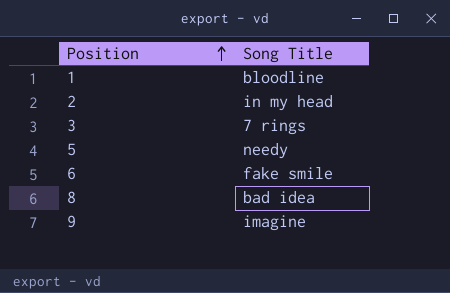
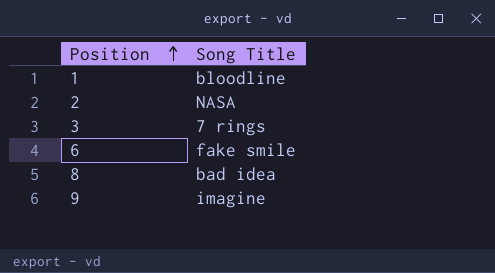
row 5: needy -> none
2 | Song Title: in my head -> NASA

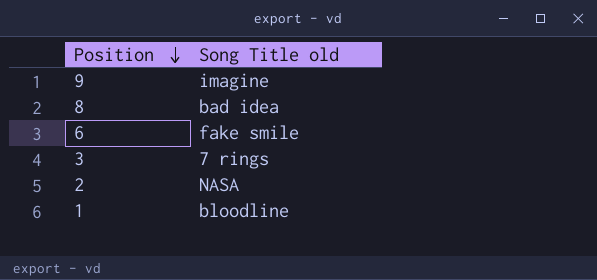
row order: Position ascending -> Position descending
column name: Song Title -> Song Title old

